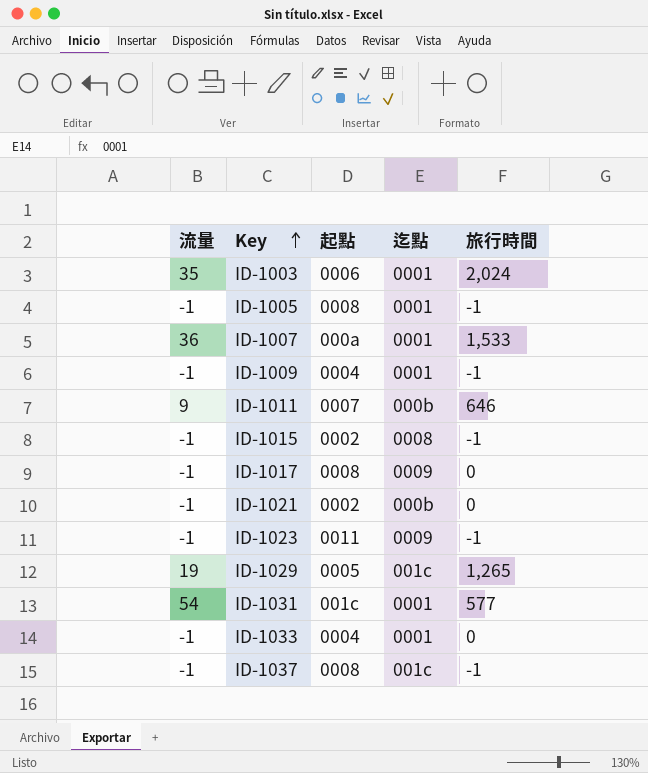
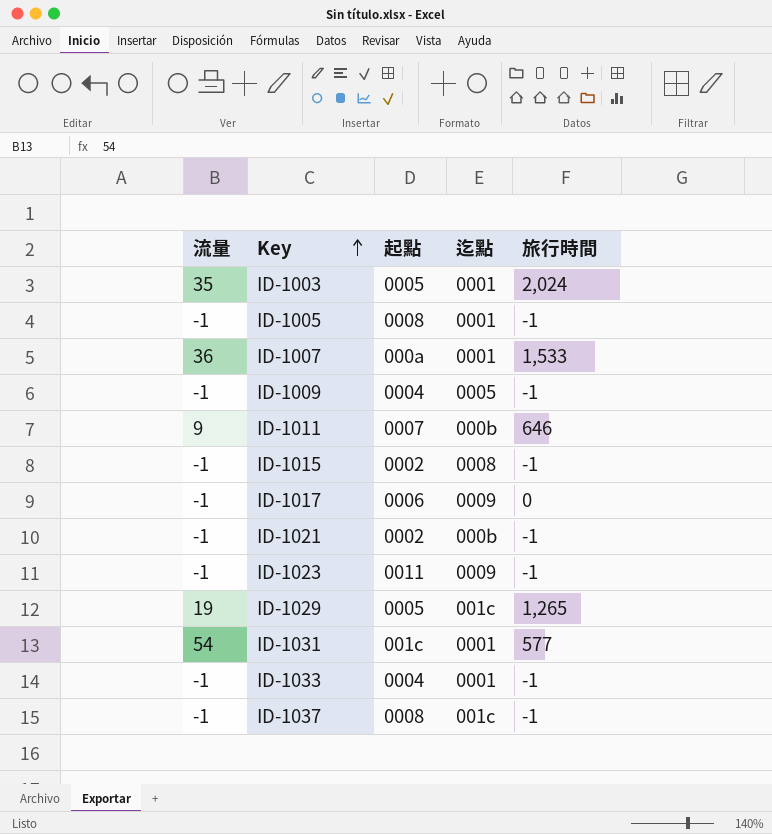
ID-1003 | 起點: 0006 -> 0005
ID-1009 | 迄點: 0001 -> 0005
ID-1017 | 起點: 0008 -> 0006
ID-1021 | 旅行時間: 0 -> -1
ID-1033 | 旅行時間: 0 -> -1

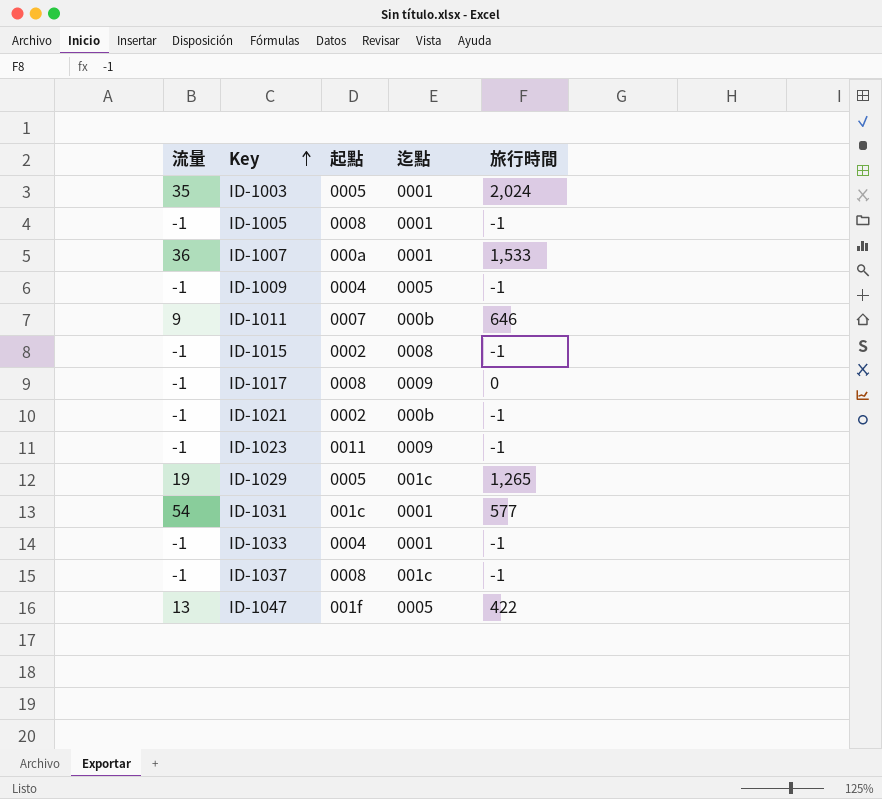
ID-1017 | 起點: 0006 -> 0008
row ID-1047: none -> 13 | 001f | 0005 | 422

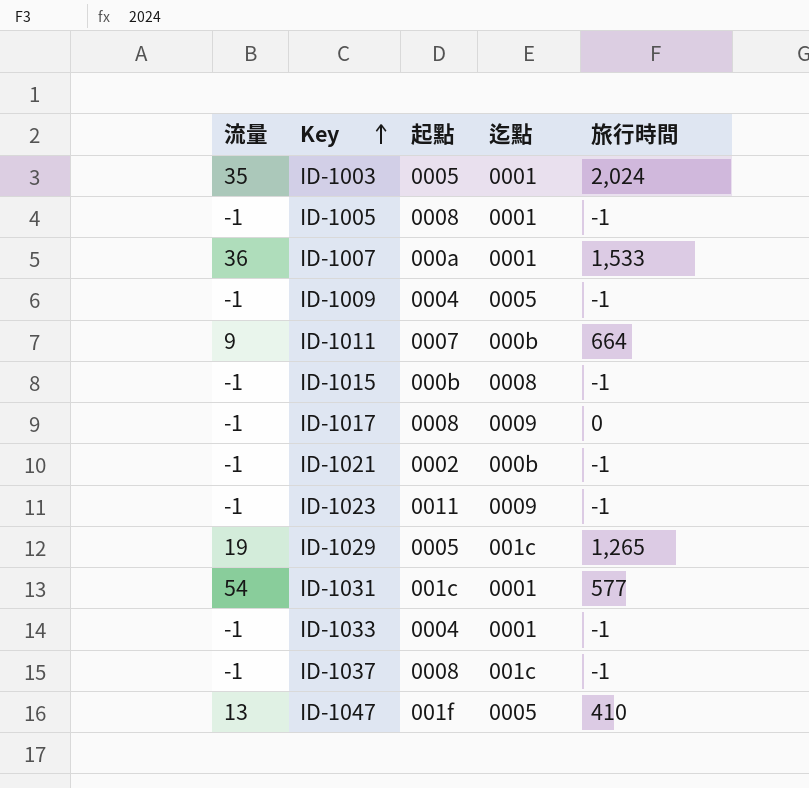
ID-1011 | 旅行時間: 646 -> 664
ID-1015 | 起點: 0002 -> 000b
ID-1047 | 旅行時間: 422 -> 410

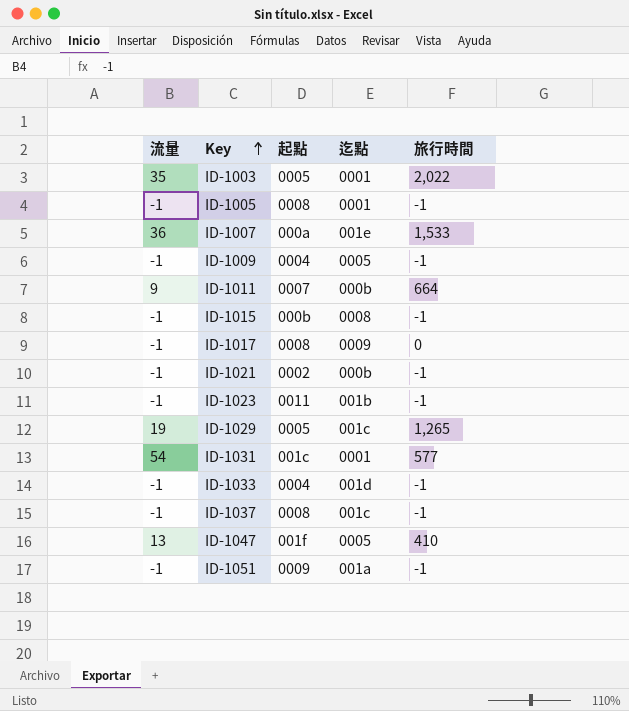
ID-1003 | 旅行時間: 2,024 -> 2,022
ID-1007 | 迄點: 0001 -> 001e
ID-1023 | 迄點: 0009 -> 001b
ID-1033 | 迄點: 0001 -> 001d
row ID-1051: none -> -1 | 0009 | 001a | -1

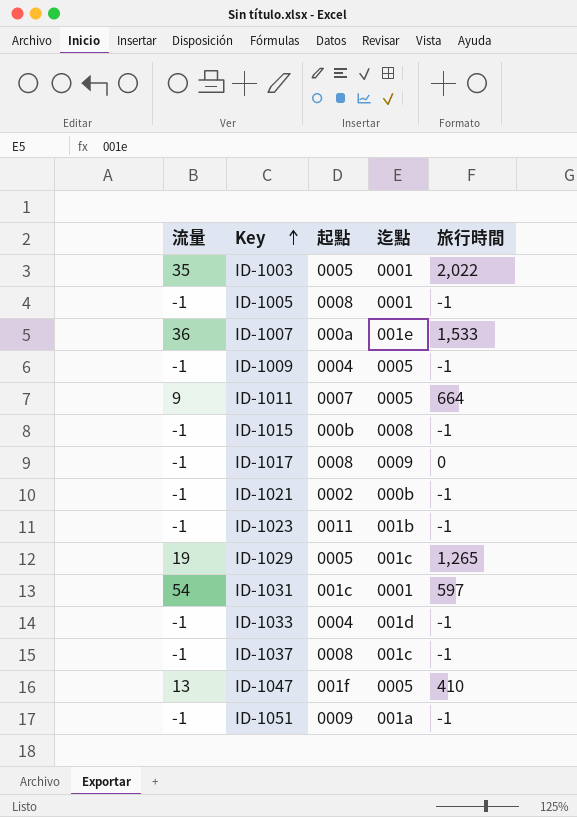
ID-1011 | 迄點: 000b -> 0005
ID-1031 | 旅行時間: 577 -> 597

